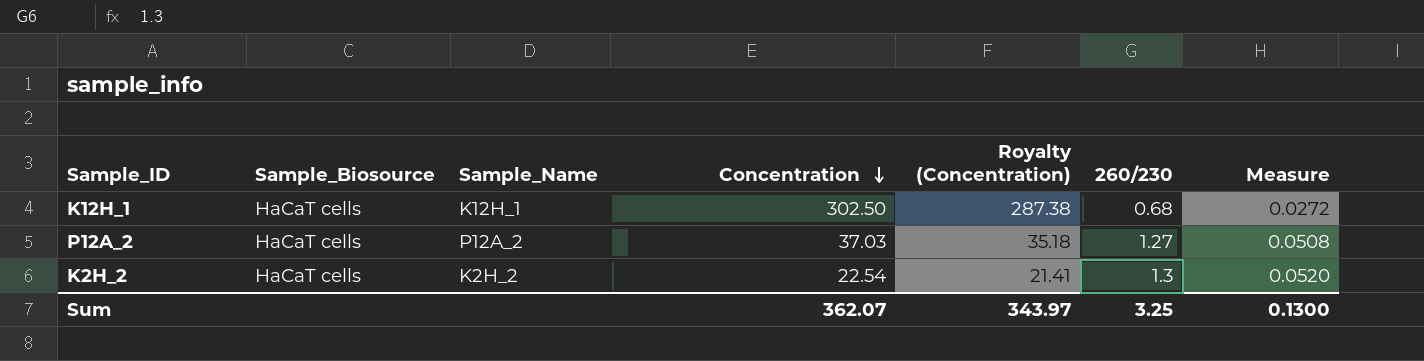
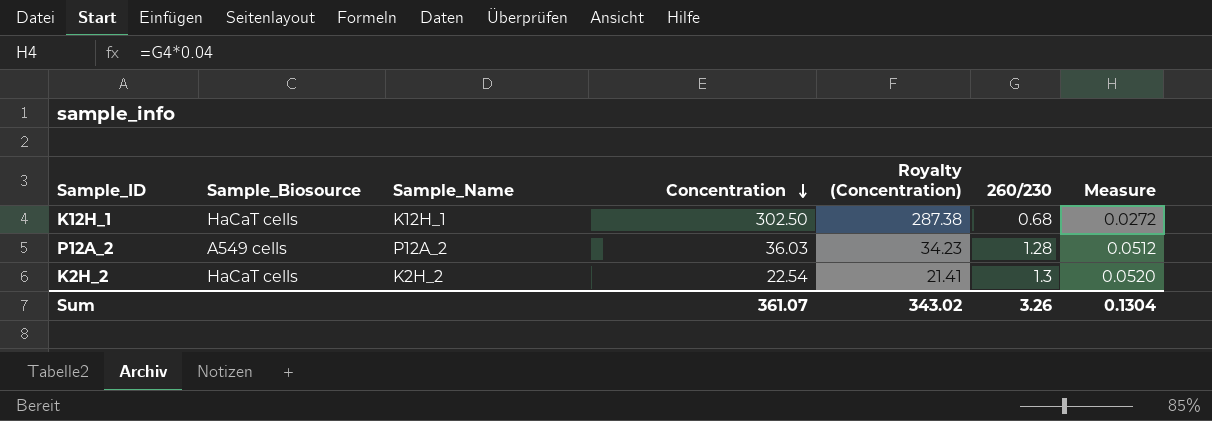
P12A_2 | Sample_Biosource: HaCaT cells -> A549 cells
P12A_2 | Concentration: 37.03 -> 36.03
P12A_2 | Royalty (Concentration): 35.18 -> 34.23
P12A_2 | 260/230: 1.27 -> 1.28
P12A_2 | Measure: 0.0508 -> 0.0512
Sum | Concentration: 362.07 -> 361.07
Sum | Royalty (Concentration): 343.97 -> 343.02
Sum | 260/230: 3.25 -> 3.26
Sum | Measure: 0.1300 -> 0.1304

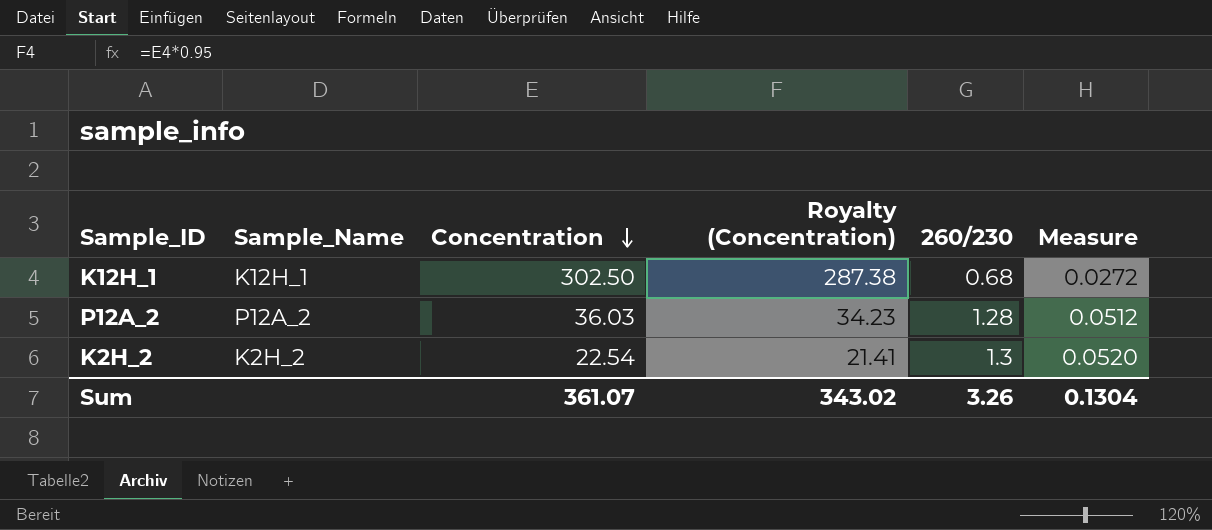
column Sample_Biosource | position: 2 -> none

